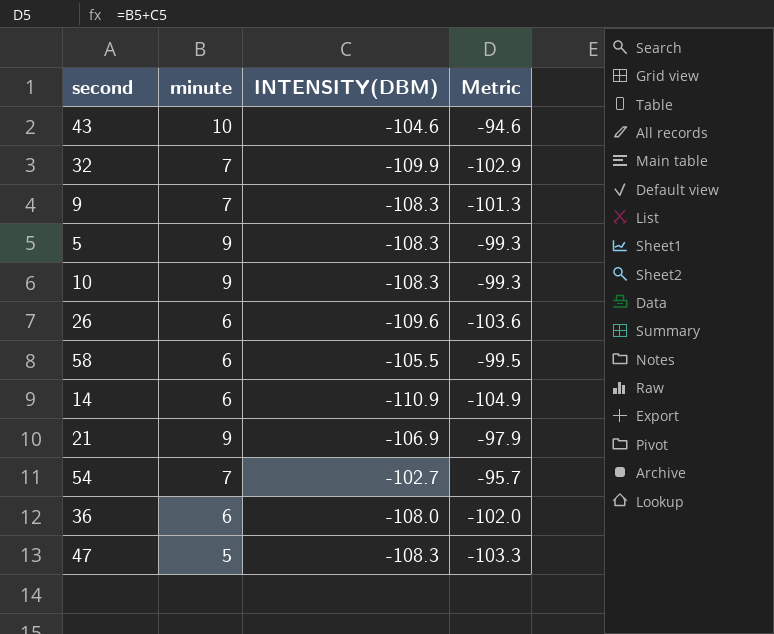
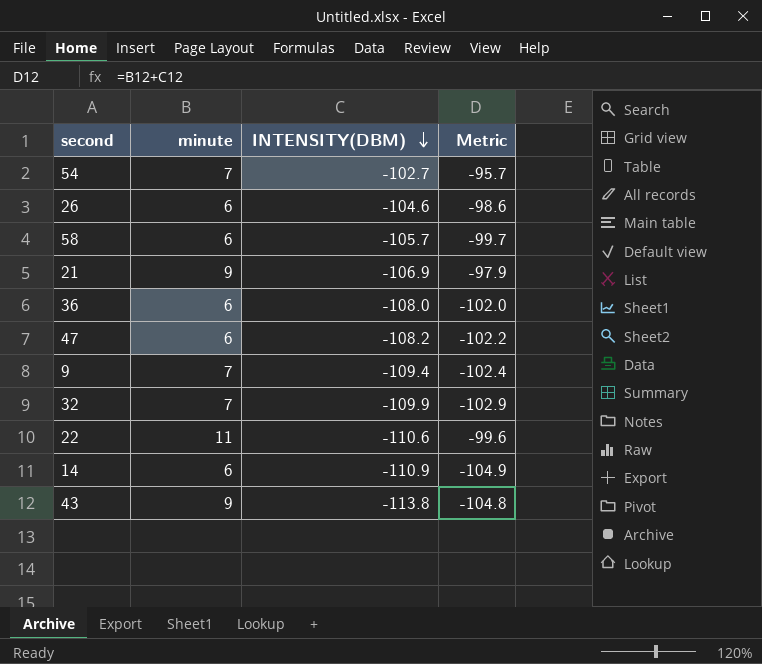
row order: none -> INTENSITY(DBM) descending
row 5: 9 | -108.3 | -99.3 -> none
row 10: 9 | -108.3 | -99.3 -> none
26 | INTENSITY(DBM): -109.6 -> -104.6
26 | Metric: -103.6 -> -98.6
58 | INTENSITY(DBM): -105.5 -> -105.7
58 | Metric: -99.5 -> -99.7
47 | minute: 5 -> 6
47 | INTENSITY(DBM): -108.3 -> -108.2
47 | Metric: -103.3 -> -102.2
9 | INTENSITY(DBM): -108.3 -> -109.4
9 | Metric: -101.3 -> -102.4
row 22: none -> 11 | -110.6 | -99.6
43 | minute: 10 -> 9
43 | INTENSITY(DBM): -104.6 -> -113.8
43 | Metric: -94.6 -> -104.8

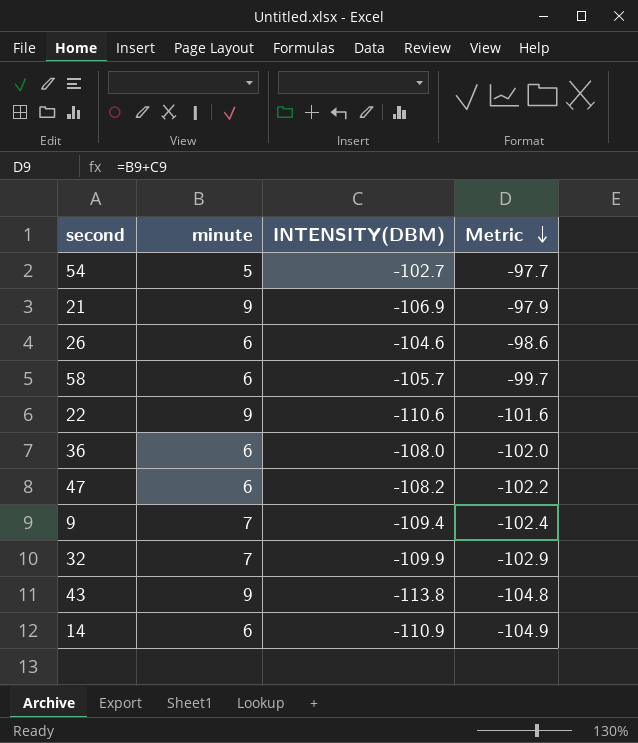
row order: INTENSITY(DBM) descending -> Metric descending
54 | minute: 7 -> 5
54 | Metric: -95.7 -> -97.7
22 | minute: 11 -> 9
22 | Metric: -99.6 -> -101.6

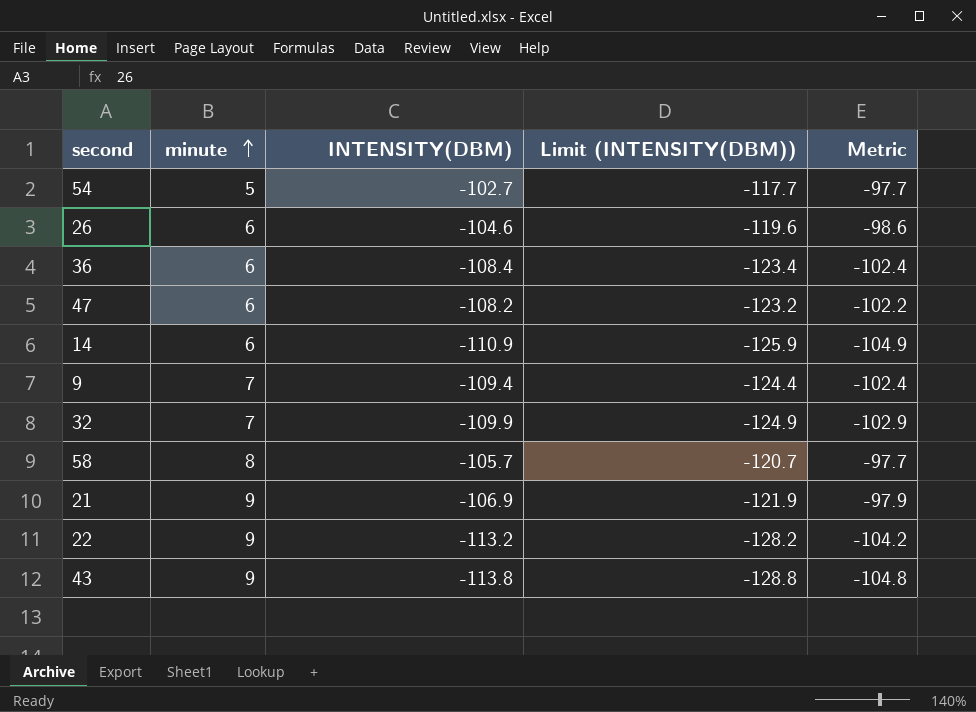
row order: Metric descending -> minute ascending
column Limit (INTENSITY(DBM)) | formula: none -> [INTENSITY(DBM)] - 15
36 | INTENSITY(DBM): -108.0 -> -108.4
36 | Metric: -102.0 -> -102.4
58 | minute: 6 -> 8
58 | Metric: -99.7 -> -97.7
22 | INTENSITY(DBM): -110.6 -> -113.2
22 | Metric: -101.6 -> -104.2

